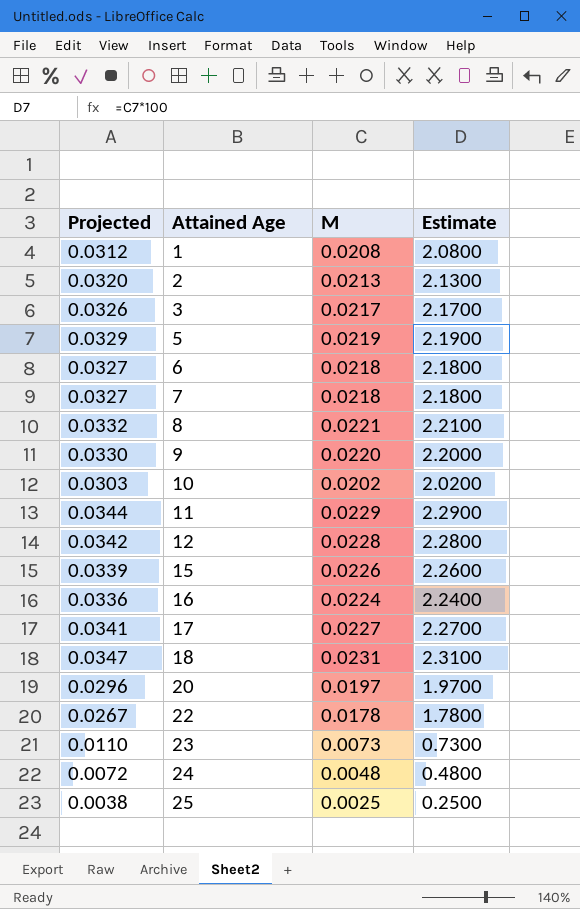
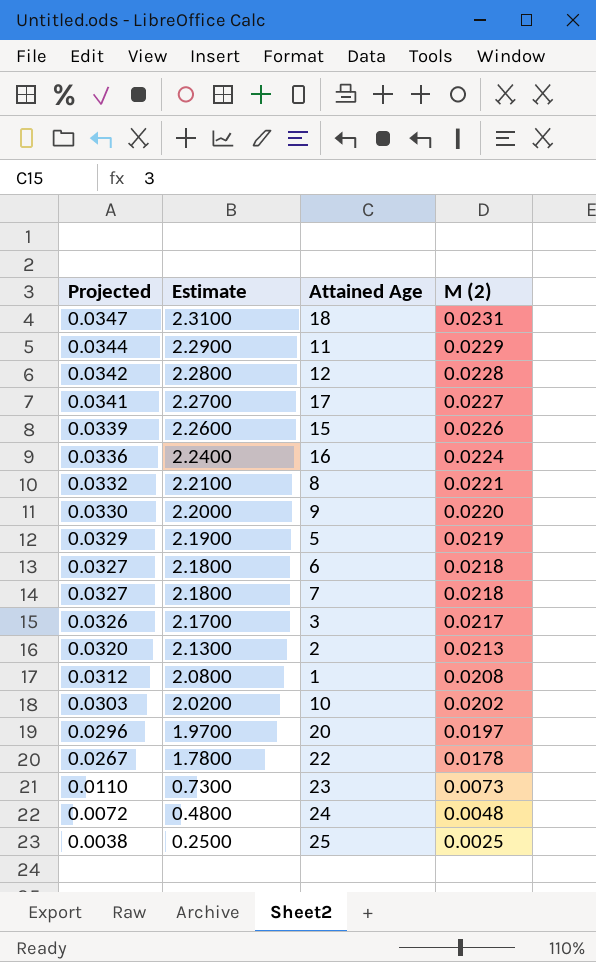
row order: Attained Age ascending -> Projected descending
column Estimate | position: 4 -> 2
column name: M -> M (2)

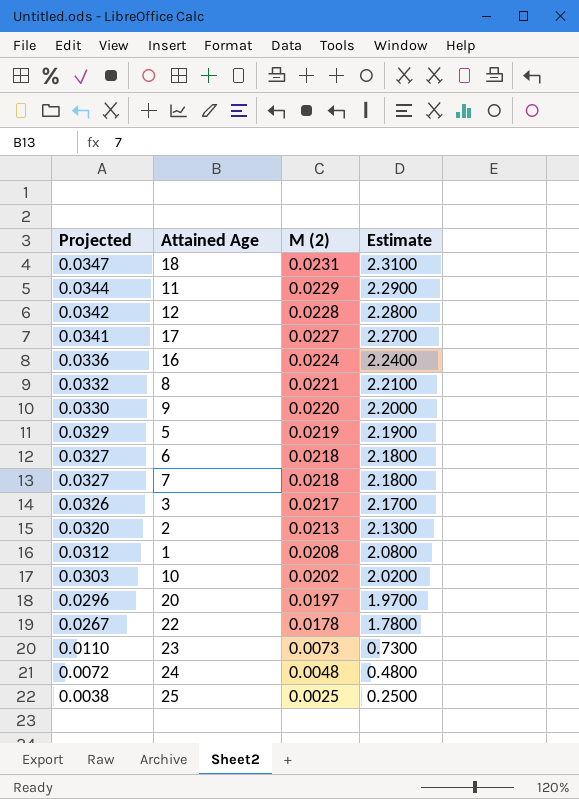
column Estimate | position: 2 -> 4
row 15: 0.0339 | 2.2600 | 0.0226 -> none

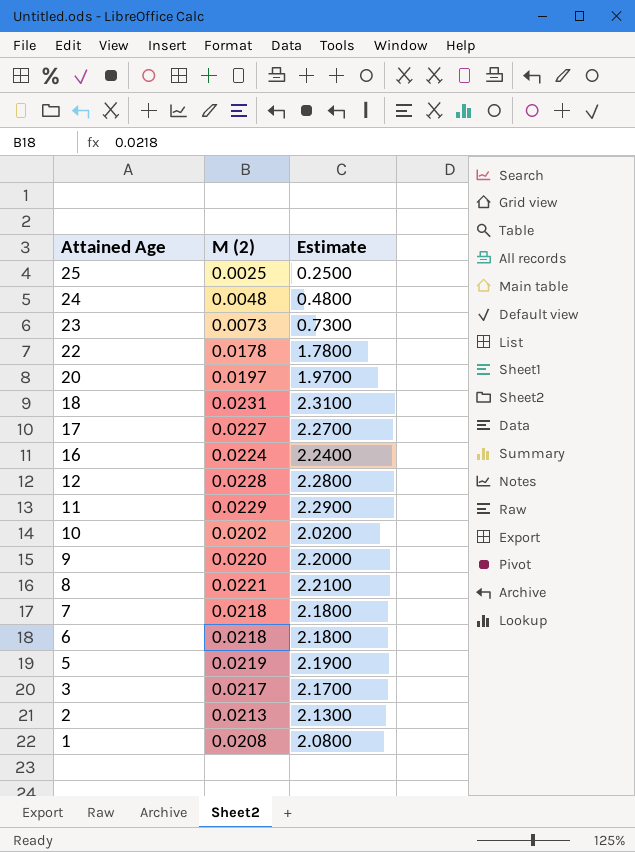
row order: Projected descending -> Attained Age descending
column Projected | formula: [M (2)] * 1.5 -> none

